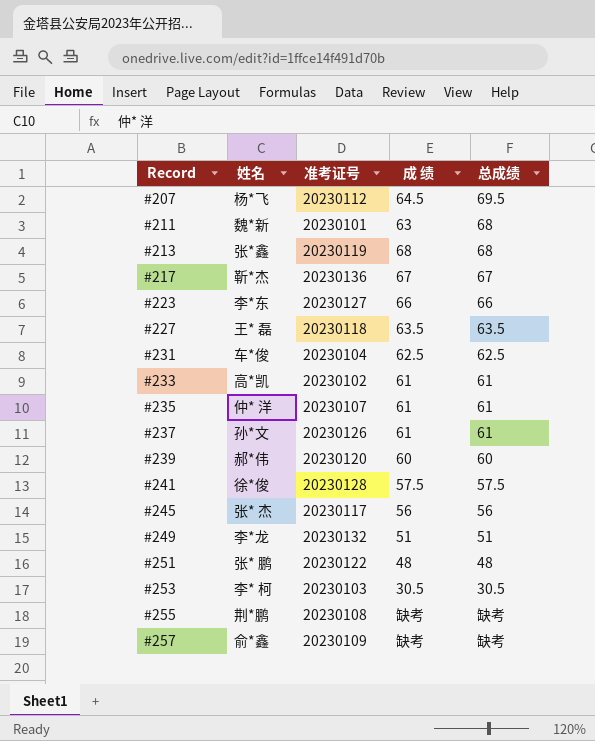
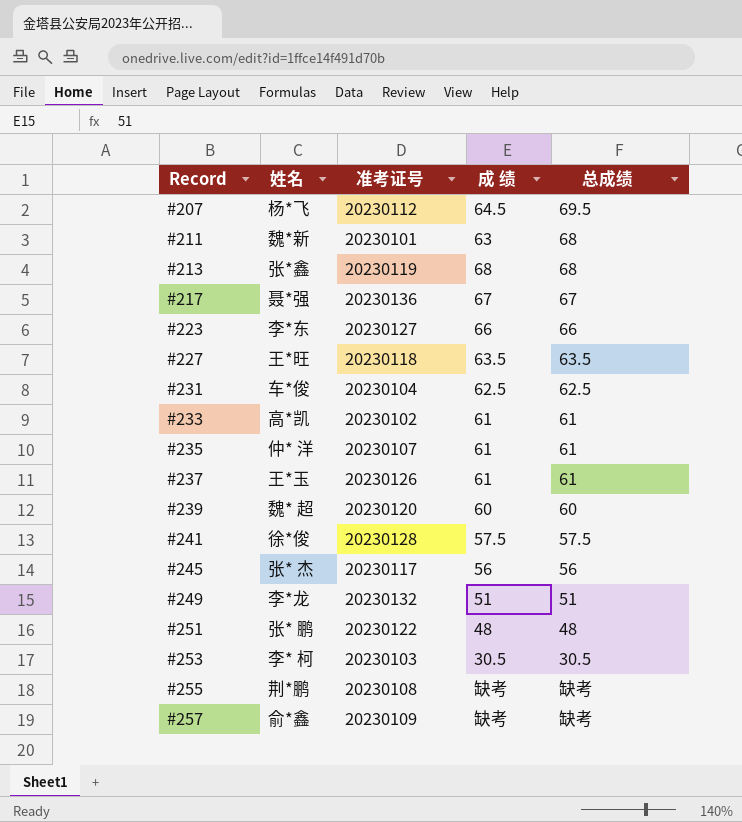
#217 | 姓名: 靳*杰 -> 聂*强
#227 | 姓名: 王* 磊 -> 王*旺
#237 | 姓名: 孙*文 -> 王*玉
#239 | 姓名: 郝*伟 -> 魏* 超

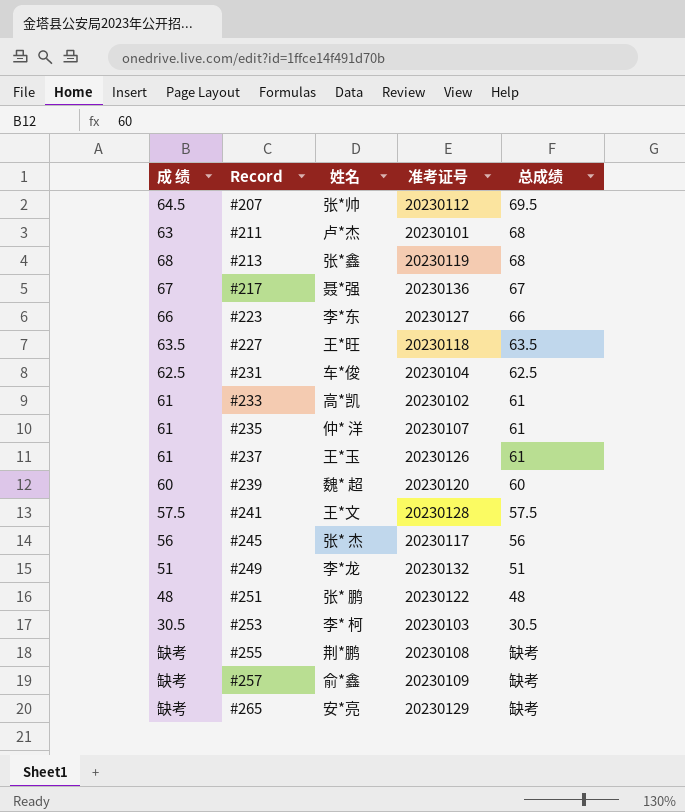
column 成 绩 | position: 4 -> 1
#207 | 姓名: 杨*飞 -> 张*帅
#211 | 姓名: 魏*新 -> 卢*杰
#241 | 姓名: 徐*俊 -> 王*文
row #265: none -> 缺考 | 安*亮 | 20230129 | 缺考

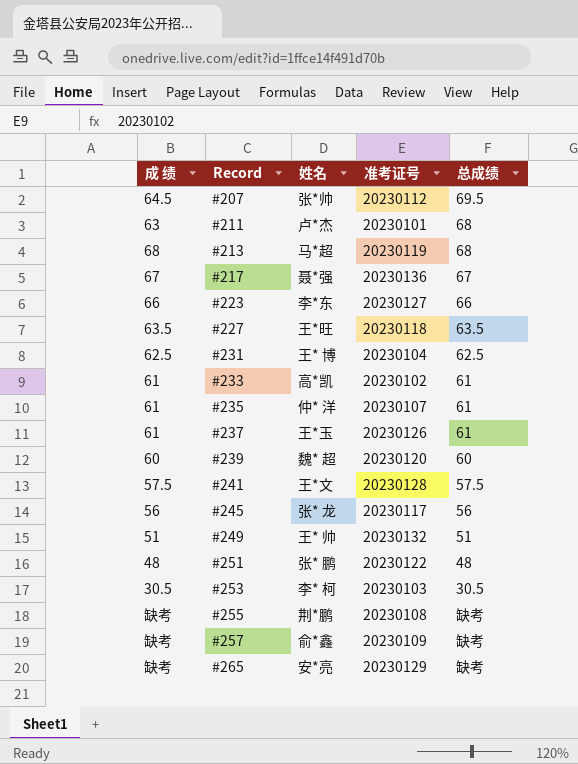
#213 | 姓名: 张*鑫 -> 马*超
#231 | 姓名: 车*俊 -> 王* 博
#245 | 姓名: 张* 杰 -> 张* 龙
#249 | 姓名: 李*龙 -> 王* 帅

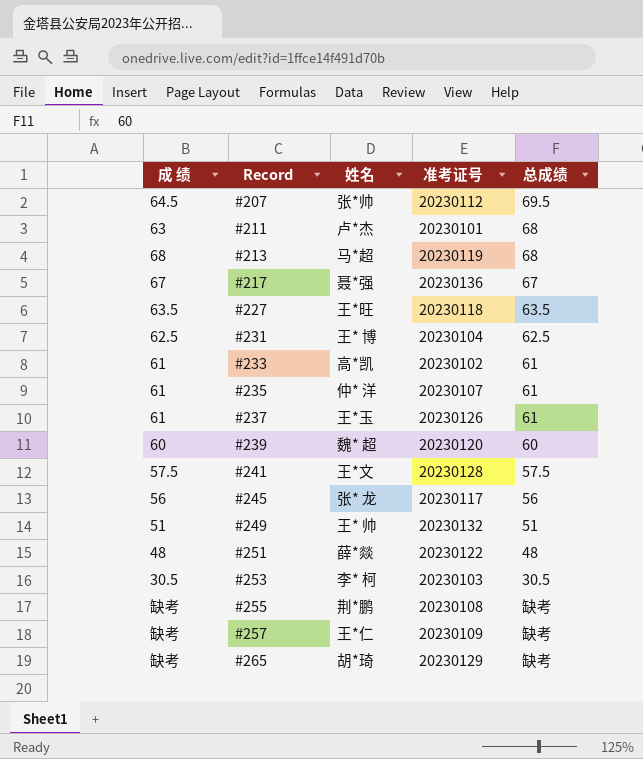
row #223: 66 | 李*东 | 20230127 | 66 -> none
#251 | 姓名: 张* 鹏 -> 薛*燚
#257 | 姓名: 俞*鑫 -> 王*仁
#265 | 姓名: 安*亮 -> 胡*琦

